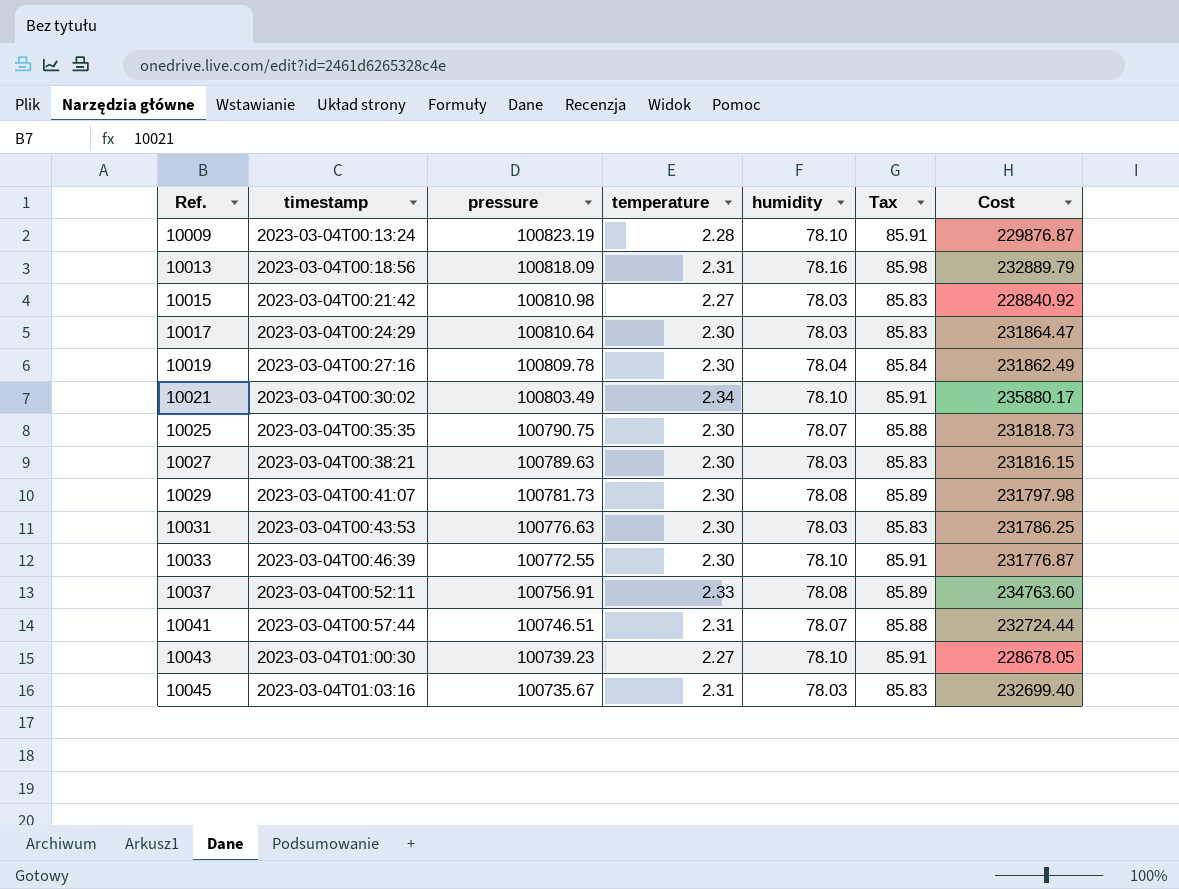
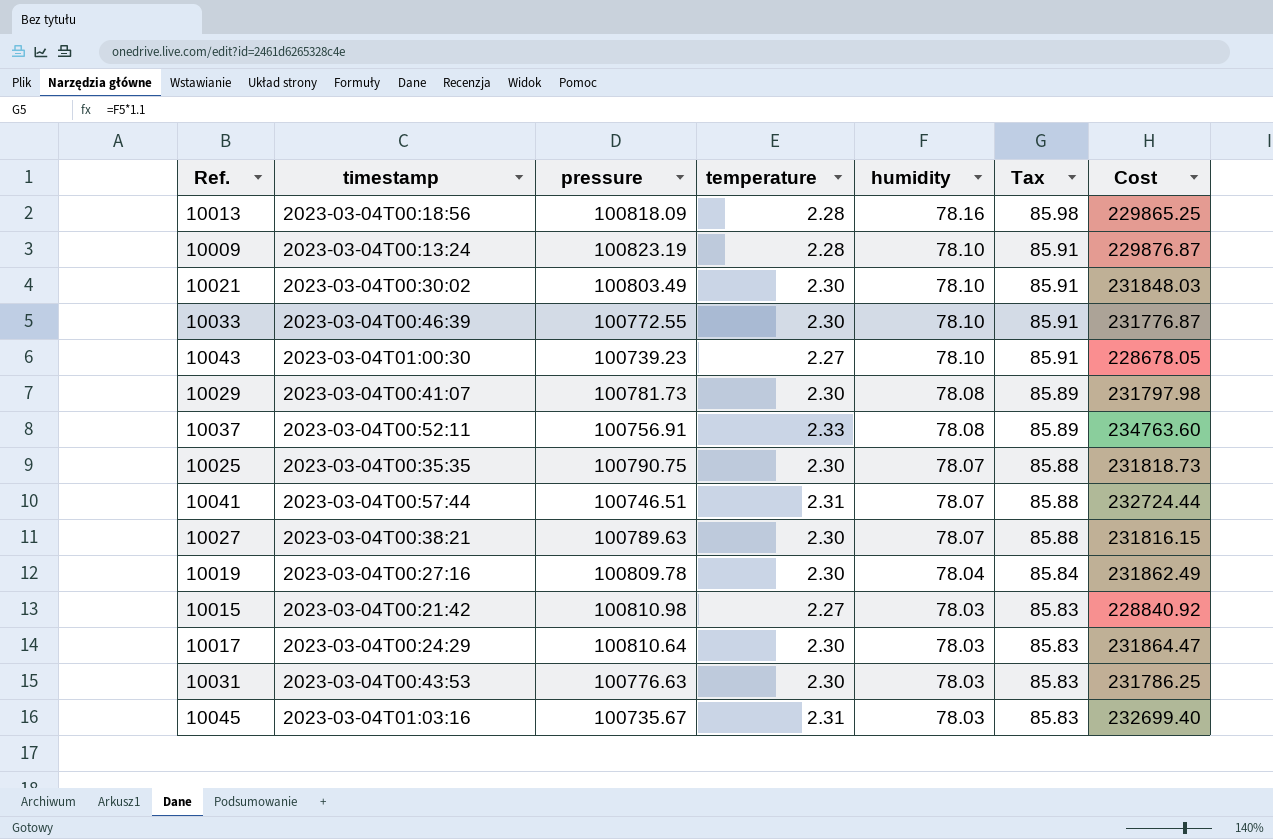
row order: Ref. ascending -> humidity descending
10013 | temperature: 2.31 -> 2.28
10013 | Cost: 232889.79 -> 229865.25
10021 | temperature: 2.34 -> 2.30
10021 | Cost: 235880.17 -> 231848.03
10027 | humidity: 78.03 -> 78.07
10027 | Tax: 85.83 -> 85.88

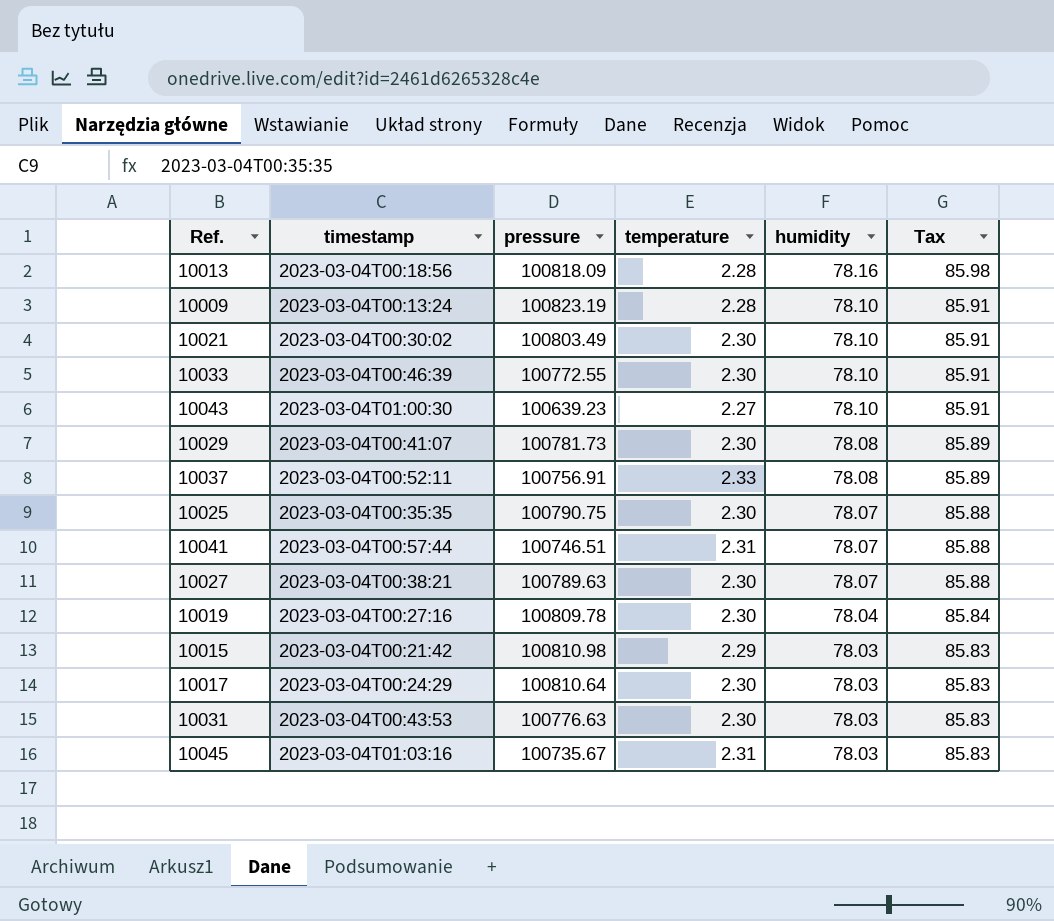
column Cost | formula: [pressure] * [temperature] -> none
10043 | pressure: 100739.23 -> 100639.23
10015 | temperature: 2.27 -> 2.29

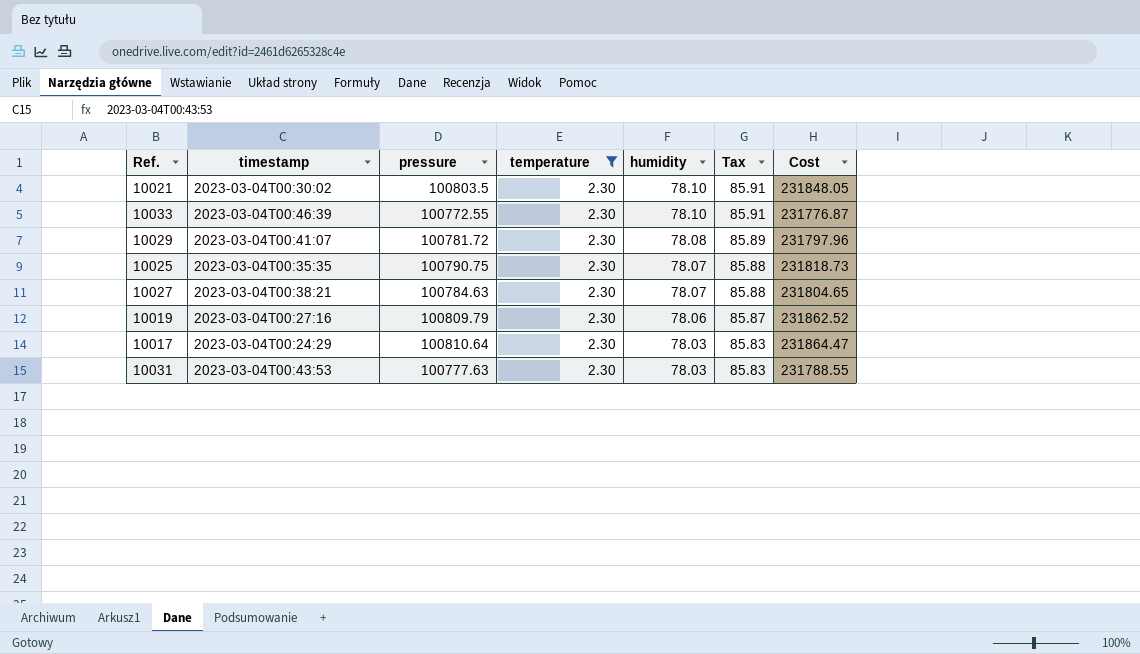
filter: none -> temperature = 2.30
column Cost | formula: none -> [pressure] * [temperature]
10021 | pressure: 100803.49 -> 100803.5
10029 | pressure: 100781.73 -> 100781.72
10027 | pressure: 100789.63 -> 100784.63
10019 | pressure: 100809.78 -> 100809.79
10019 | humidity: 78.04 -> 78.06
10019 | Tax: 85.84 -> 85.87
10031 | pressure: 100776.63 -> 100777.63

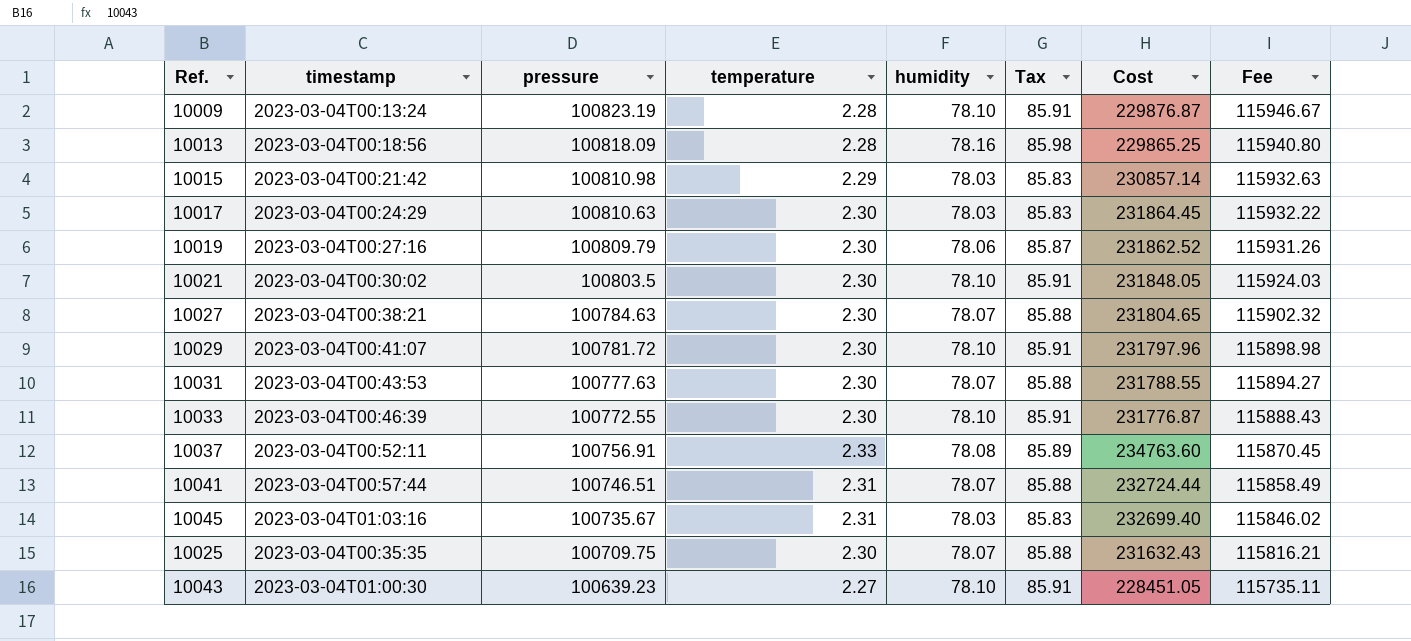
filter: temperature = 2.30 -> none
row order: humidity descending -> pressure descending
column Fee | formula: none -> [pressure] * 1.15
10017 | pressure: 100810.64 -> 100810.63
10017 | Cost: 231864.47 -> 231864.45
10029 | humidity: 78.08 -> 78.10
10029 | Tax: 85.89 -> 85.91
10031 | humidity: 78.03 -> 78.07
10031 | Tax: 85.83 -> 85.88
10025 | pressure: 100790.75 -> 100709.75
10025 | Cost: 231818.73 -> 231632.43

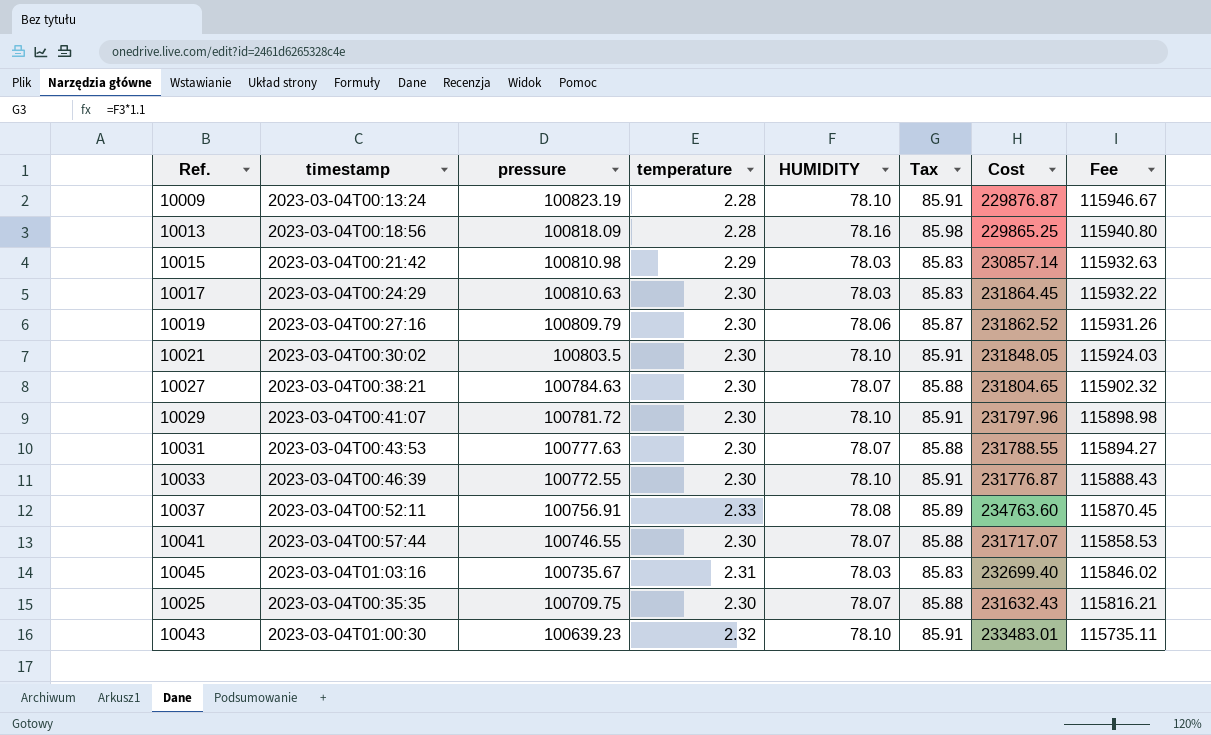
column name: humidity -> HUMIDITY
10041 | pressure: 100746.51 -> 100746.55
10041 | temperature: 2.31 -> 2.30
10041 | Cost: 232724.44 -> 231717.07
10041 | Fee: 115858.49 -> 115858.53
10043 | temperature: 2.27 -> 2.32
10043 | Cost: 228451.05 -> 233483.01

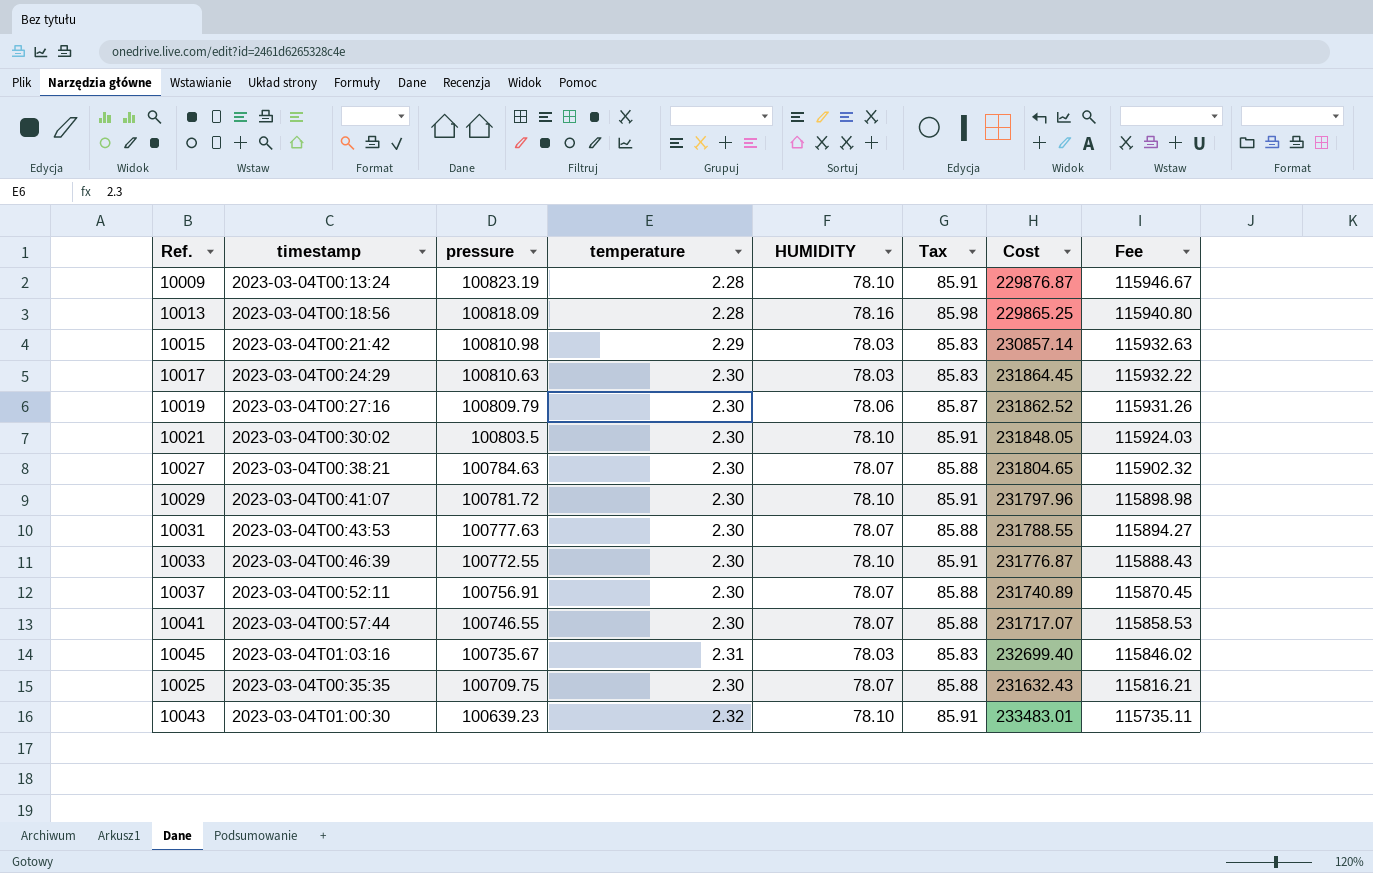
10037 | temperature: 2.33 -> 2.30
10037 | HUMIDITY: 78.08 -> 78.07
10037 | Tax: 85.89 -> 85.88
10037 | Cost: 234763.60 -> 231740.89

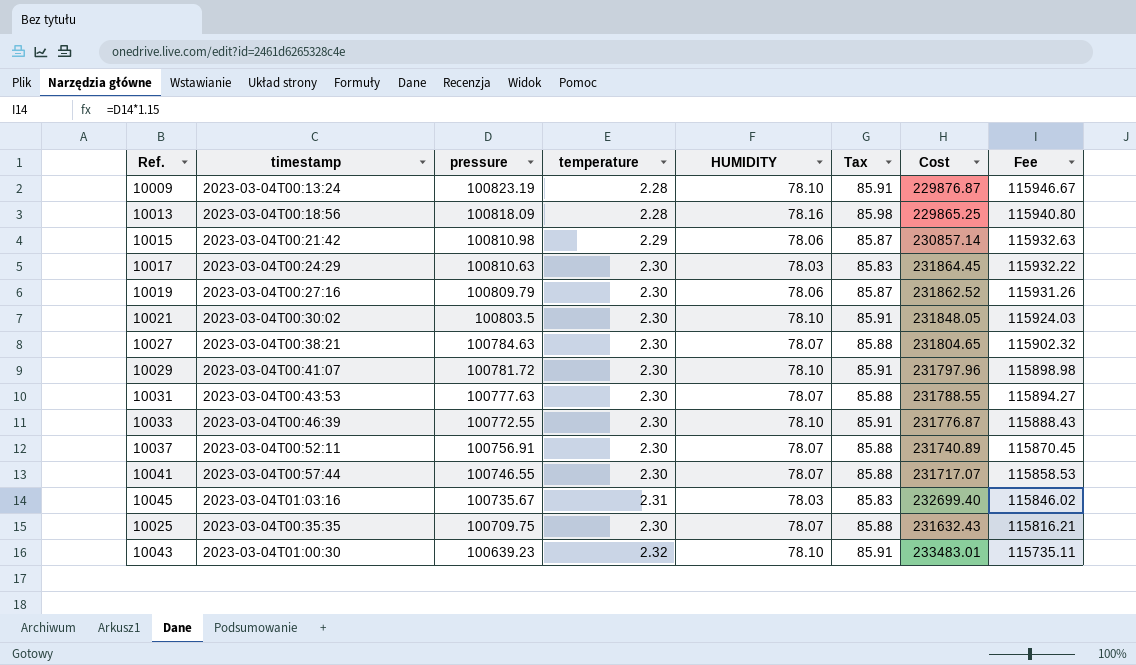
10015 | HUMIDITY: 78.03 -> 78.06
10015 | Tax: 85.83 -> 85.87

